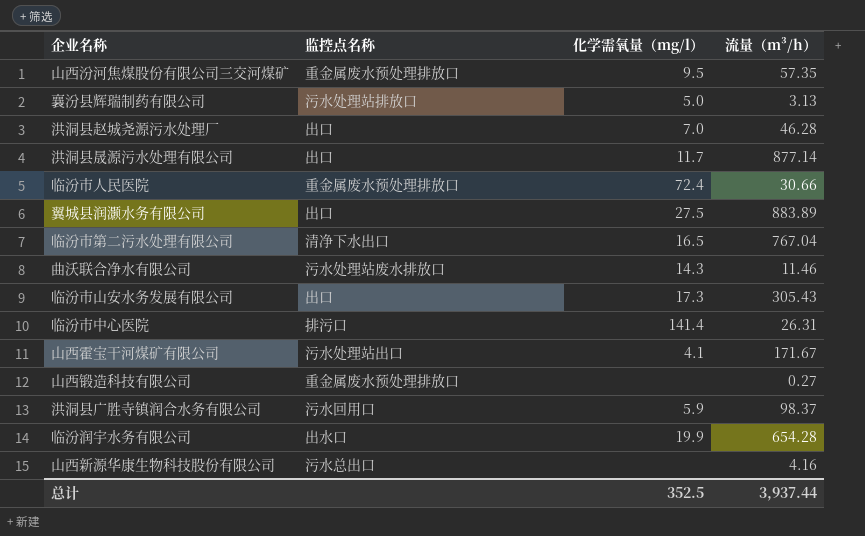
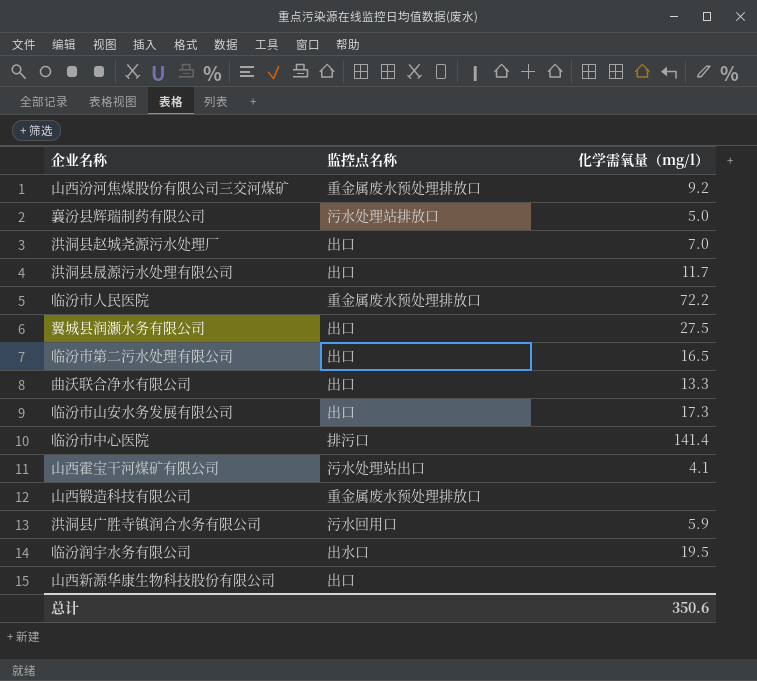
column 流量（m³/h） | position: 4 -> none
山西汾河焦煤股份有限公司三交河煤矿 | 化学需氧量（mg/l）: 9.5 -> 9.2
临汾市人民医院 | 化学需氧量（mg/l）: 72.4 -> 72.2
临汾市第二污水处理有限公司 | 监控点名称: 清净下水出口 -> 出口
曲沃联合净水有限公司 | 监控点名称: 污水处理站废水排放口 -> 出口
曲沃联合净水有限公司 | 化学需氧量（mg/l）: 14.3 -> 13.3
临汾润宇水务有限公司 | 化学需氧量（mg/l）: 19.9 -> 19.5
山西新源华康生物科技股份有限公司 | 监控点名称: 污水总出口 -> 出口
总计 | 化学需氧量（mg/l）: 352.5 -> 350.6

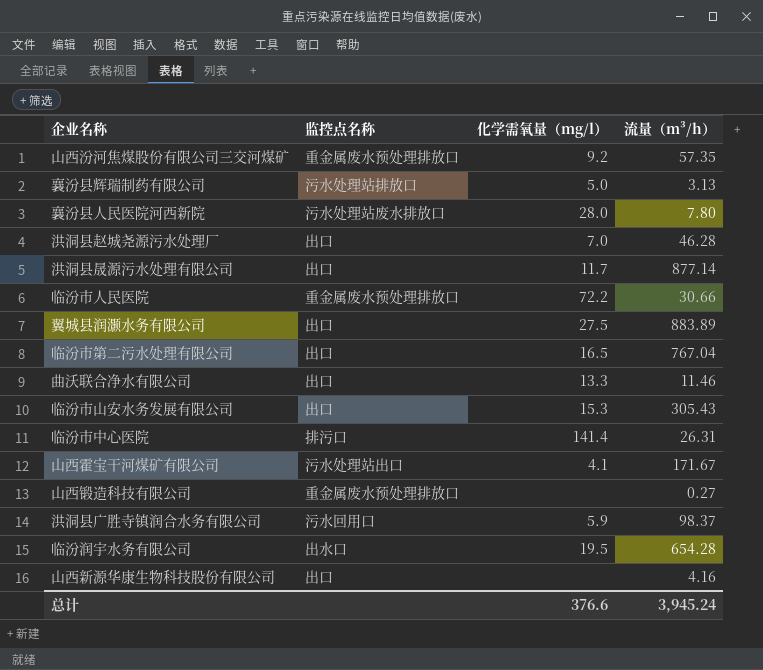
column 流量（m³/h） | position: none -> 4
row 襄汾县人民医院河西新院: none -> 污水处理站废水排放口 | 28.0 | 7.80
临汾市山安水务发展有限公司 | 化学需氧量（mg/l）: 17.3 -> 15.3
总计 | 化学需氧量（mg/l）: 350.6 -> 376.6

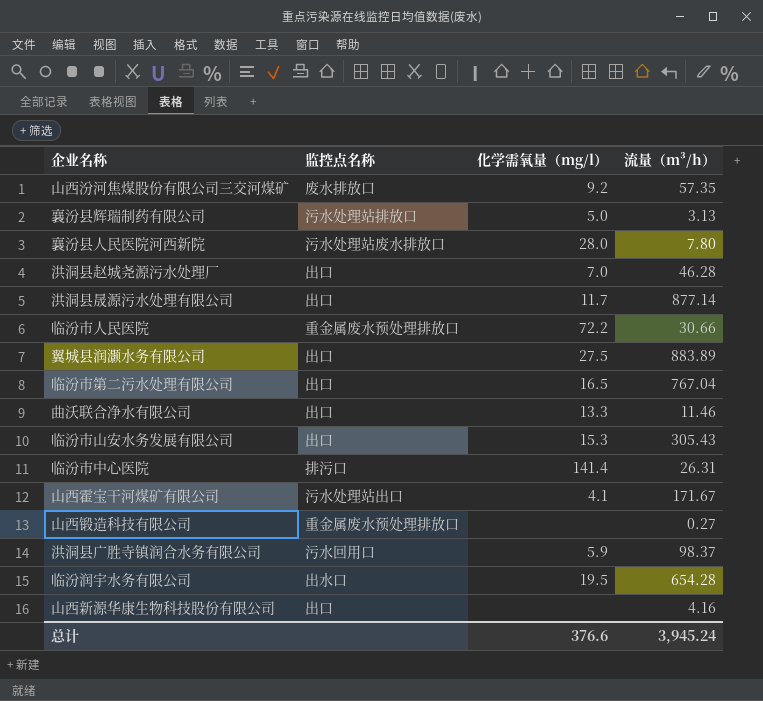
山西汾河焦煤股份有限公司三交河煤矿 | 监控点名称: 重金属废水预处理排放口 -> 废水排放口

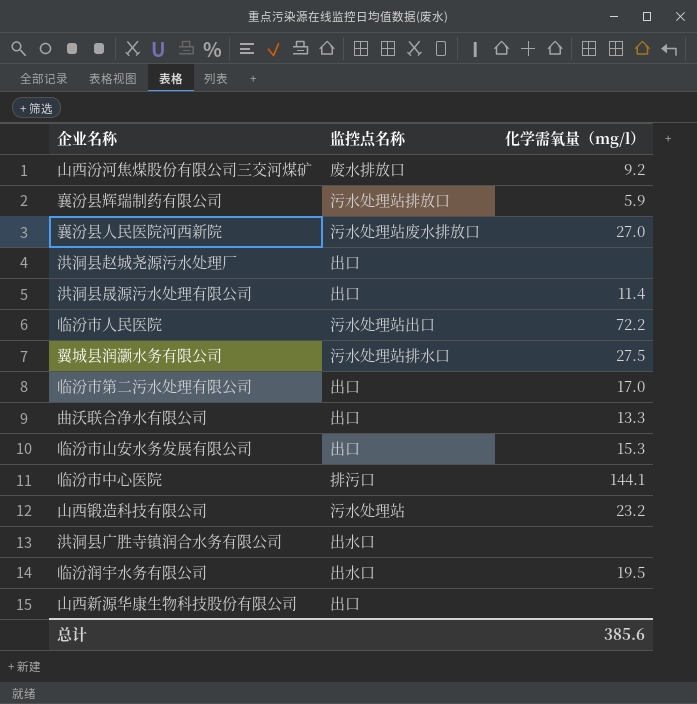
column 流量（m³/h） | position: 4 -> none
row 山西霍宝干河煤矿有限公司: 污水处理站出口 | 4.1 | 171.67 -> none
襄汾县辉瑞制药有限公司 | 化学需氧量（mg/l）: 5.0 -> 5.9
襄汾县人民医院河西新院 | 化学需氧量（mg/l）: 28.0 -> 27.0
洪洞县赵城尧源污水处理厂 | 化学需氧量（mg/l）: 7.0 -> none
洪洞县晟源污水处理有限公司 | 化学需氧量（mg/l）: 11.7 -> 11.4
临汾市人民医院 | 监控点名称: 重金属废水预处理排放口 -> 污水处理站出口
翼城县润灏水务有限公司 | 监控点名称: 出口 -> 污水处理站排水口
临汾市第二污水处理有限公司 | 化学需氧量（mg/l）: 16.5 -> 17.0
临汾市中心医院 | 化学需氧量（mg/l）: 141.4 -> 144.1
山西锻造科技有限公司 | 监控点名称: 重金属废水预处理排放口 -> 污水处理站
山西锻造科技有限公司 | 化学需氧量（mg/l）: none -> 23.2
洪洞县广胜寺镇润合水务有限公司 | 监控点名称: 污水回用口 -> 出水口
洪洞县广胜寺镇润合水务有限公司 | 化学需氧量（mg/l）: 5.9 -> none
总计 | 化学需氧量（mg/l）: 376.6 -> 385.6

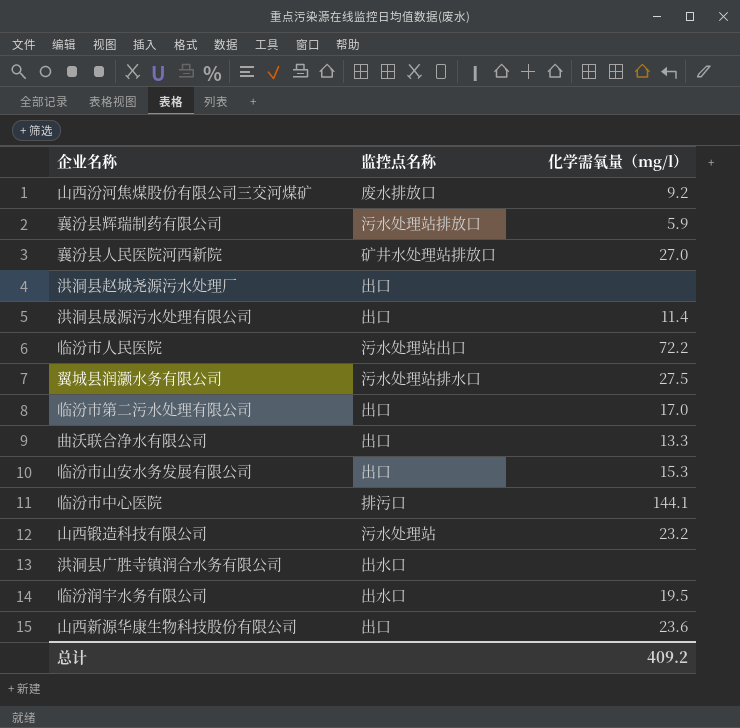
襄汾县人民医院河西新院 | 监控点名称: 污水处理站废水排放口 -> 矿井水处理站排放口
山西新源华康生物科技股份有限公司 | 化学需氧量（mg/l）: none -> 23.6
总计 | 化学需氧量（mg/l）: 385.6 -> 409.2

